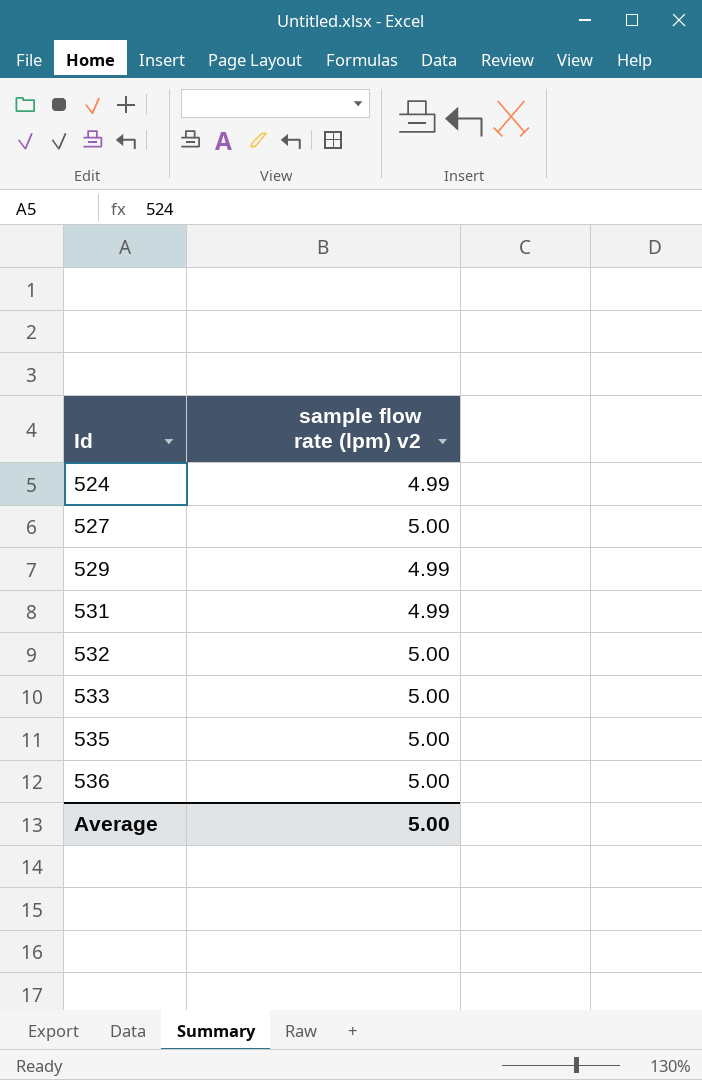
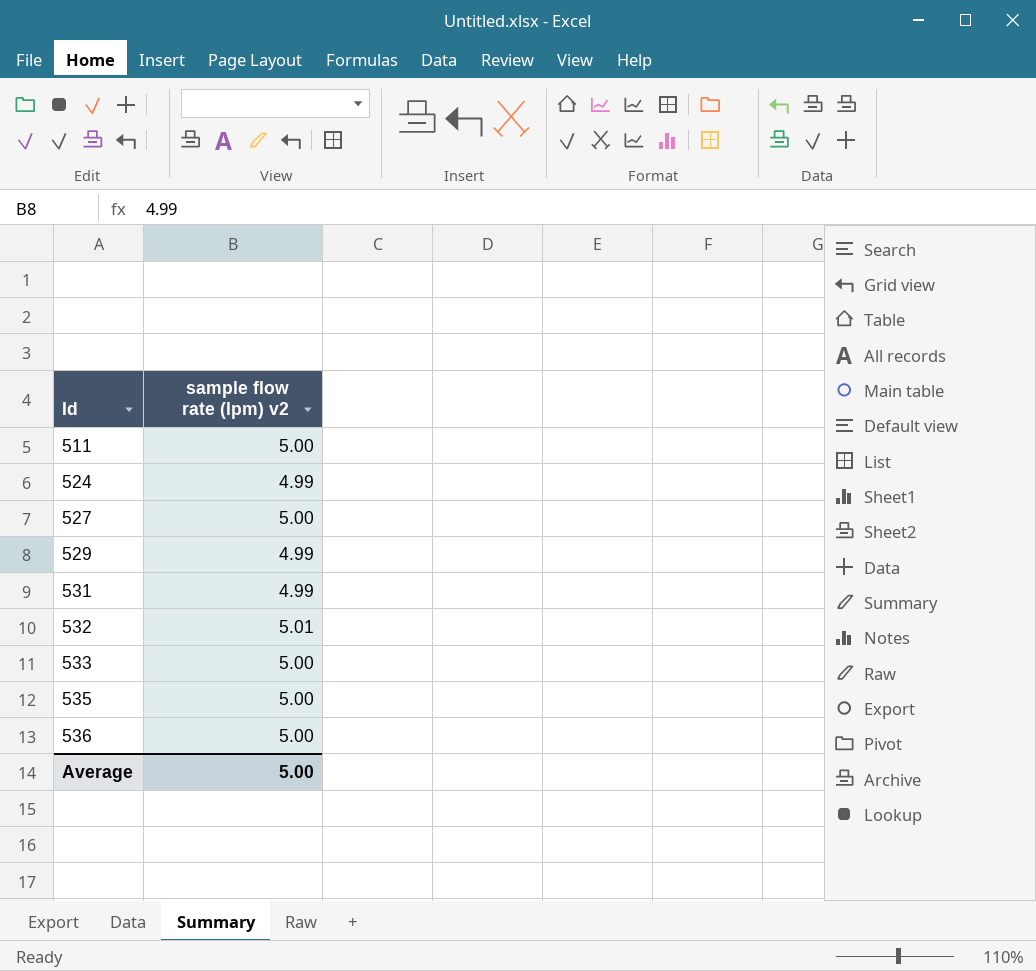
row 511: none -> 5.00
532 | sample flow rate (lpm) v2: 5.00 -> 5.01

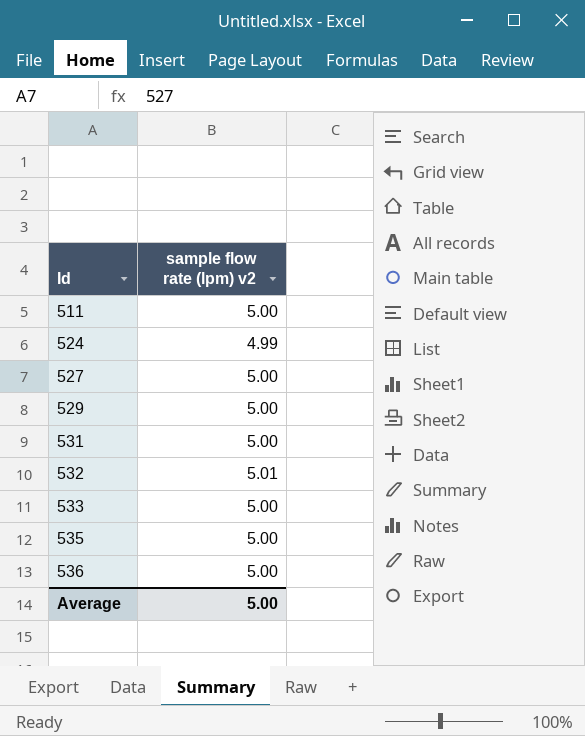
529 | sample flow rate (lpm) v2: 4.99 -> 5.00
531 | sample flow rate (lpm) v2: 4.99 -> 5.00

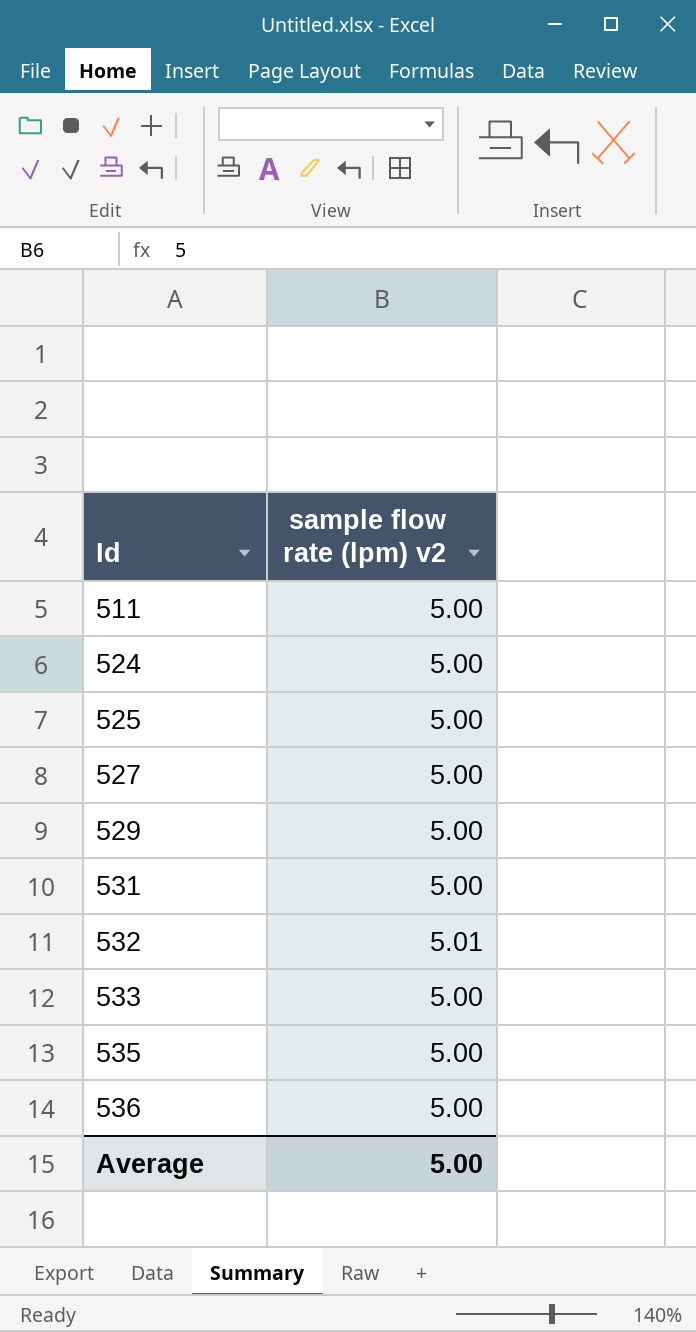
524 | sample flow rate (lpm) v2: 4.99 -> 5.00
row 525: none -> 5.00

